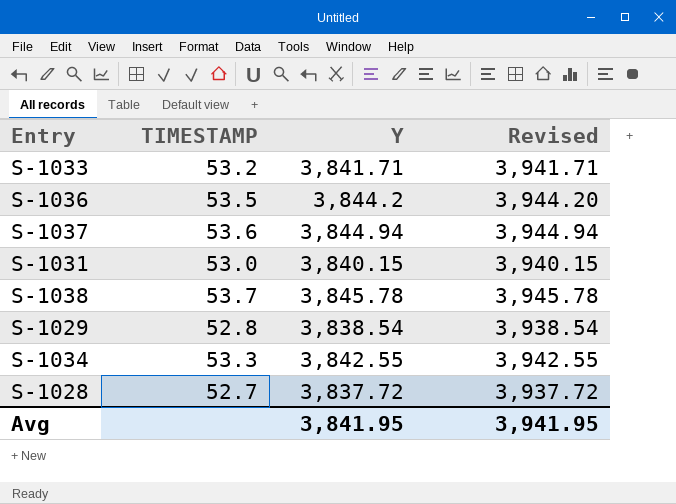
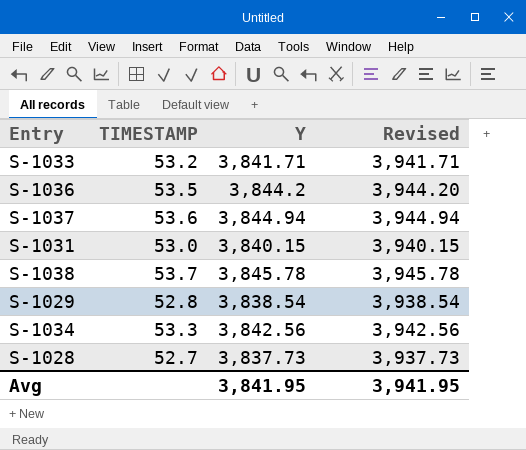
S-1034 | Y: 3,842.55 -> 3,842.56
S-1034 | Revised: 3,942.55 -> 3,942.56
S-1028 | Y: 3,837.72 -> 3,837.73
S-1028 | Revised: 3,937.72 -> 3,937.73

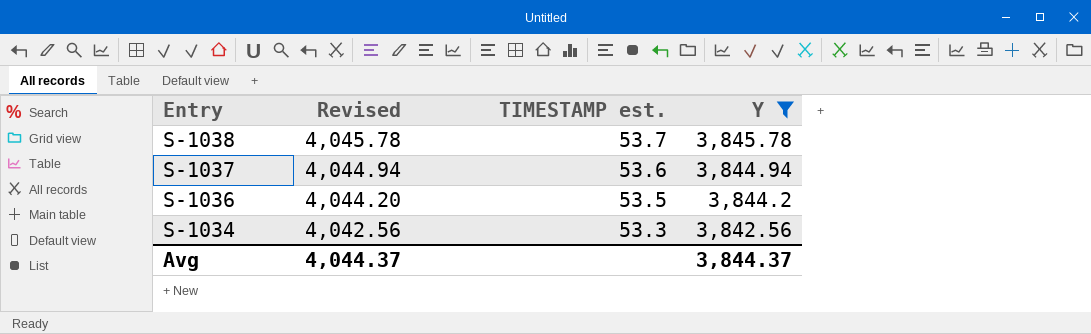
filter: none -> Y >= 3,842.56
row order: none -> Entry descending
column Revised | formula: [Y] + 100 -> [Y] + 200
column Revised | position: 4 -> 2
column name: TIMESTAMP -> TIMESTAMP est.
Avg | Revised: 3,941.95 -> 4,044.37
Avg | Y: 3,841.95 -> 3,844.37

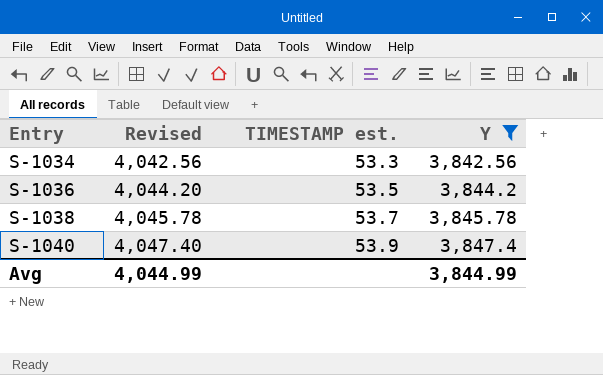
row order: Entry descending -> Entry ascending
row S-1037: 4,044.94 | 53.6 | 3,844.94 -> none
row S-1040: none -> 4,047.40 | 53.9 | 3,847.4
Avg | Revised: 4,044.37 -> 4,044.99
Avg | Y: 3,844.37 -> 3,844.99

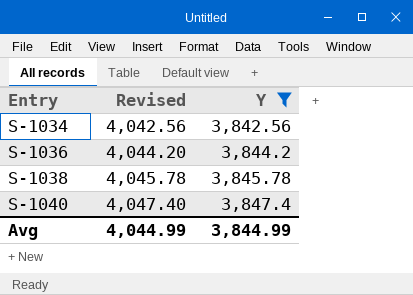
column TIMESTAMP est. | position: 3 -> none

